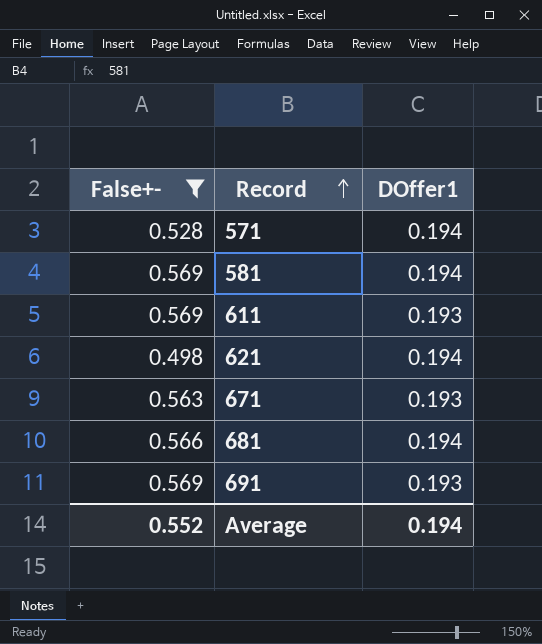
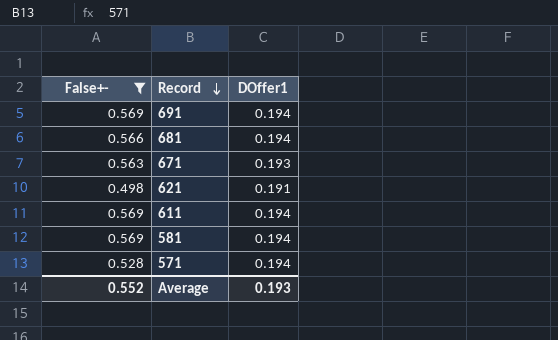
row order: Record ascending -> Record descending
691 | DOffer1: 0.193 -> 0.194
621 | DOffer1: 0.194 -> 0.191
611 | DOffer1: 0.193 -> 0.194
Average | DOffer1: 0.194 -> 0.193

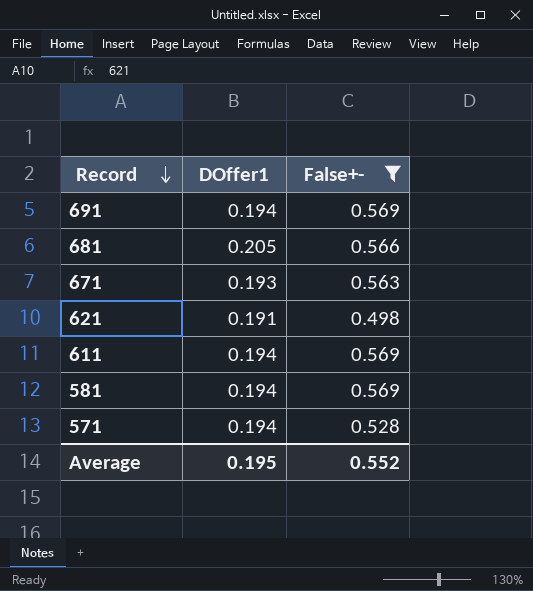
column False+- | position: 1 -> 3
681 | DOffer1: 0.194 -> 0.205
Average | DOffer1: 0.193 -> 0.195

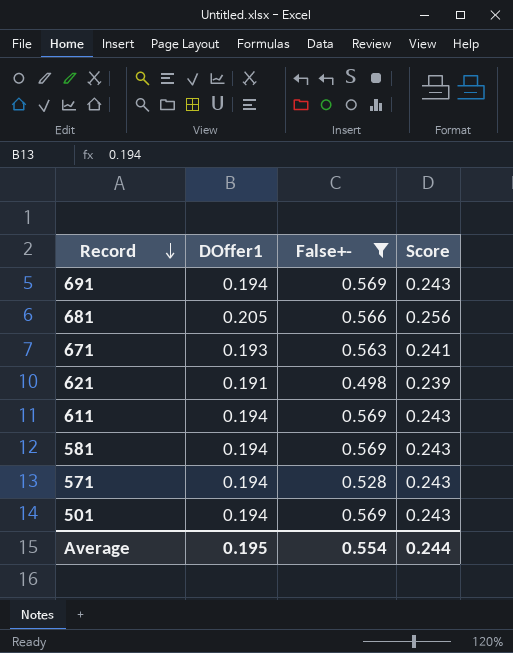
column Score | formula: none -> [DOffer1] * 1.25
row 501: none -> 0.194 | 0.569 | 0.243
Average | False+-: 0.552 -> 0.554

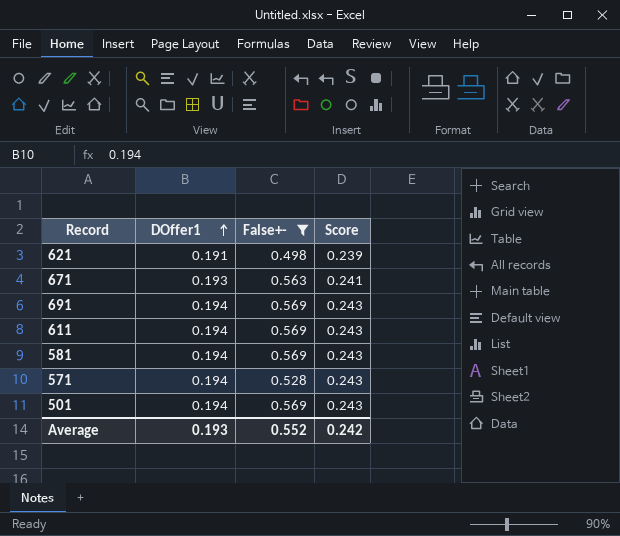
row order: Record descending -> DOffer1 ascending
row 681: 0.205 | 0.566 | 0.256 -> none
Average | DOffer1: 0.195 -> 0.193
Average | False+-: 0.554 -> 0.552
Average | Score: 0.244 -> 0.242

